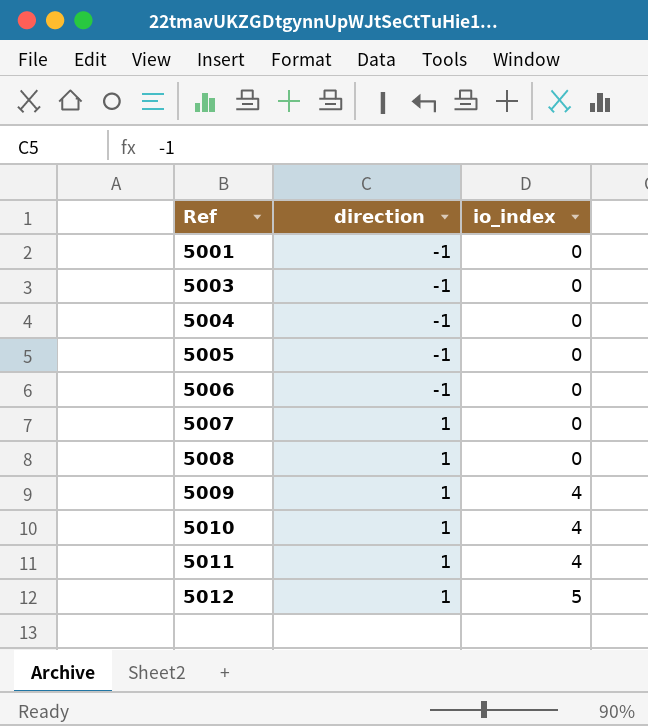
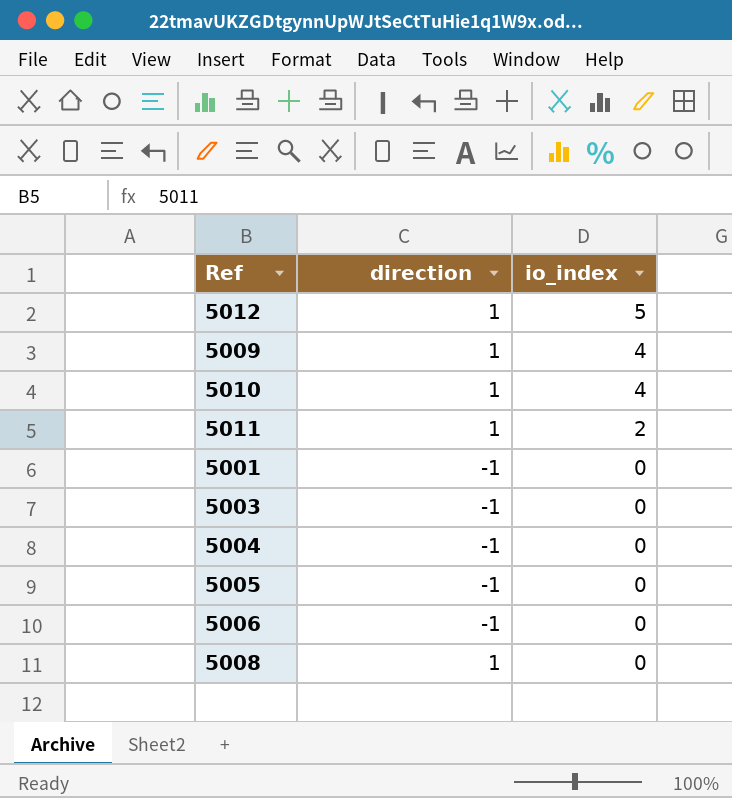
row order: Ref ascending -> io_index descending
row 5007: 1 | 0 -> none
5011 | io_index: 4 -> 2

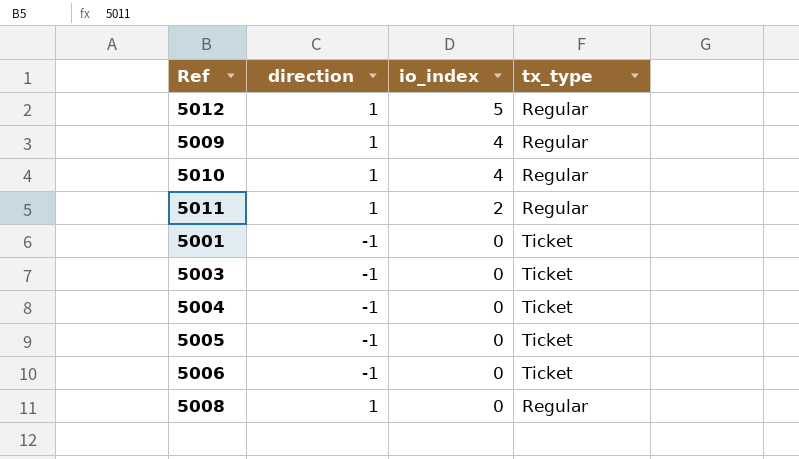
column tx_type | position: none -> 4

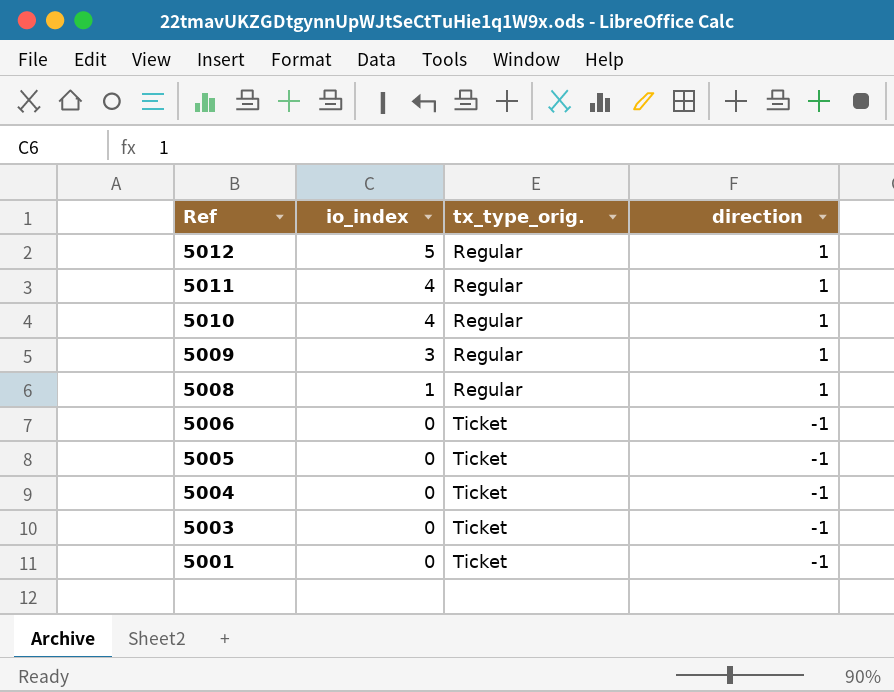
row order: io_index descending -> Ref descending
column name: tx_type -> tx_type_orig.
column direction | position: 2 -> 4
5011 | io_index: 2 -> 4
5009 | io_index: 4 -> 3
5008 | io_index: 0 -> 1

